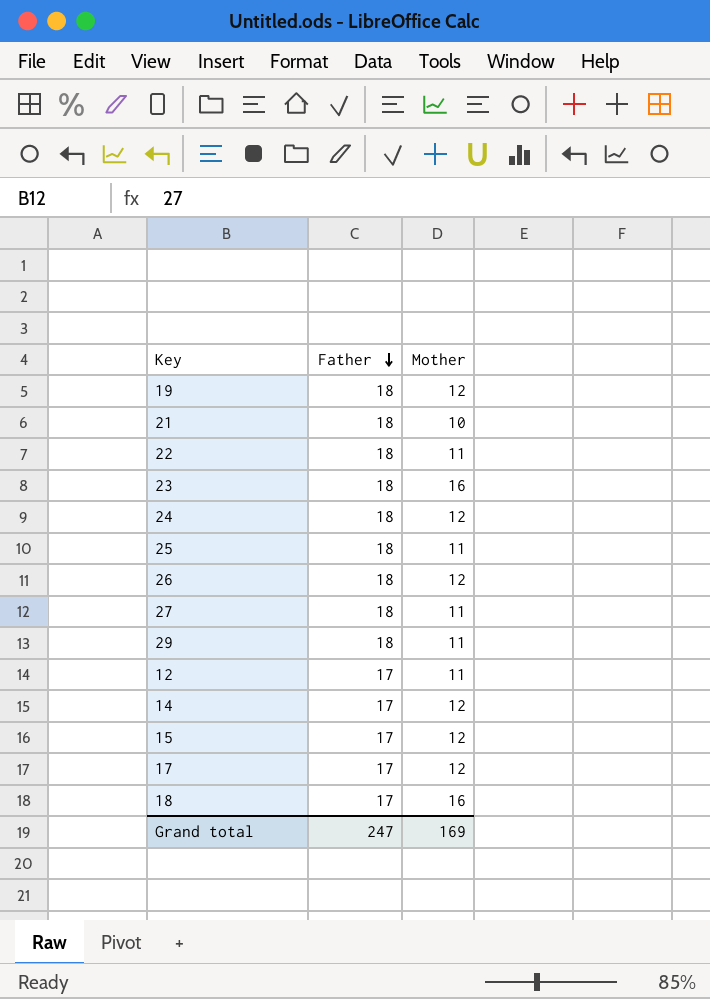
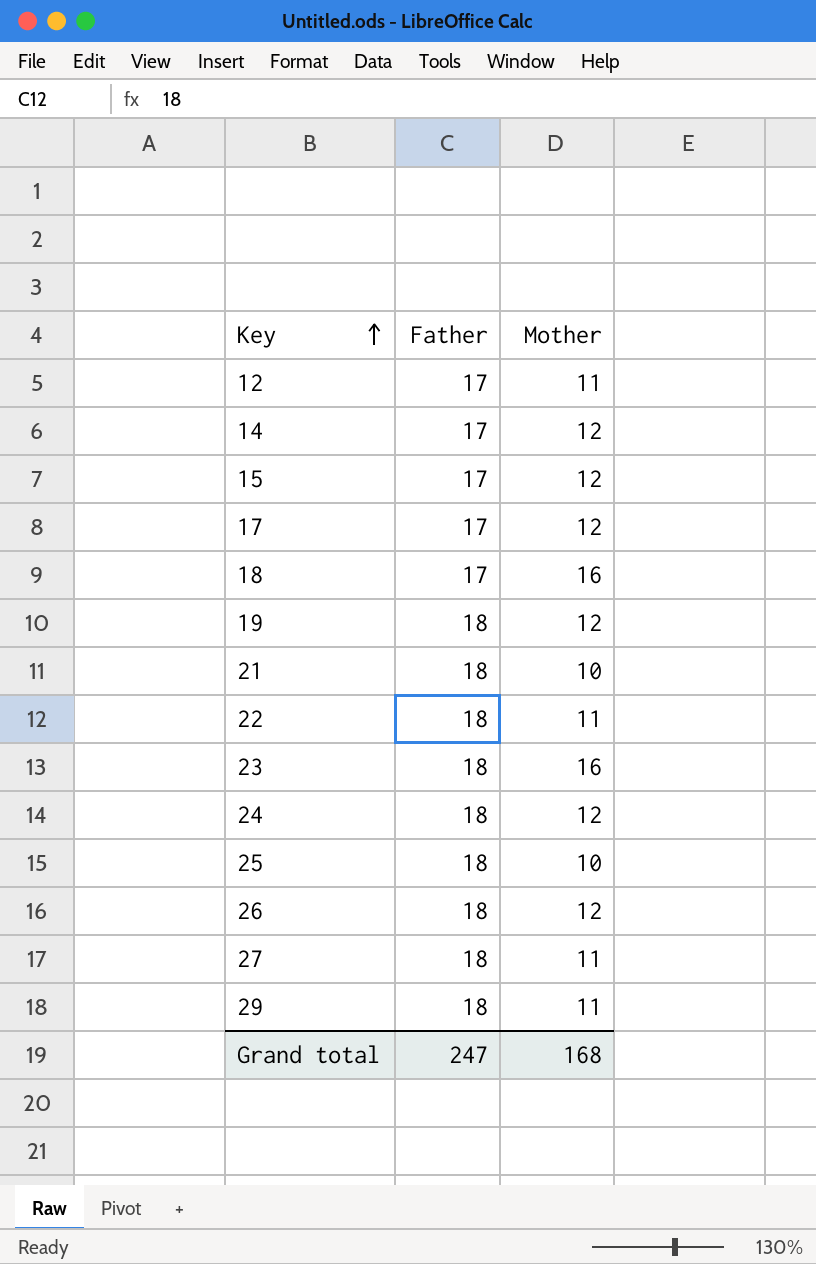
row order: Father descending -> Key ascending
25 | Mother: 11 -> 10
Grand total | Mother: 169 -> 168

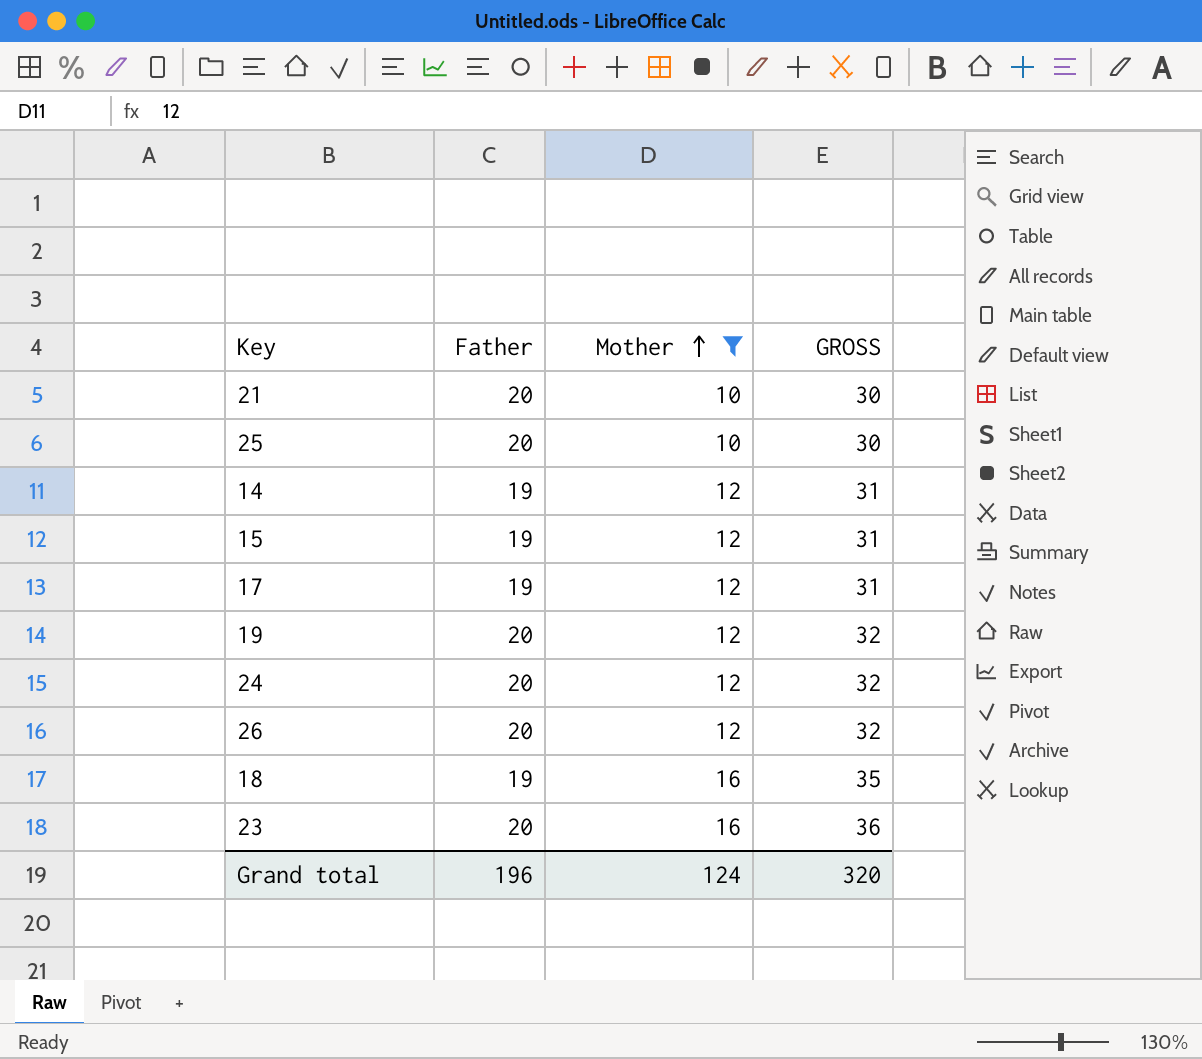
filter: none -> Mother != 11
row order: Key ascending -> Mother ascending
column GROSS | formula: none -> [Father] + [Mother]
21 | Father: 18 -> 20
25 | Father: 18 -> 20
14 | Father: 17 -> 19
15 | Father: 17 -> 19
17 | Father: 17 -> 19
19 | Father: 18 -> 20
24 | Father: 18 -> 20
26 | Father: 18 -> 20
18 | Father: 17 -> 19
23 | Father: 18 -> 20
Grand total | Father: 247 -> 196
Grand total | Mother: 168 -> 124

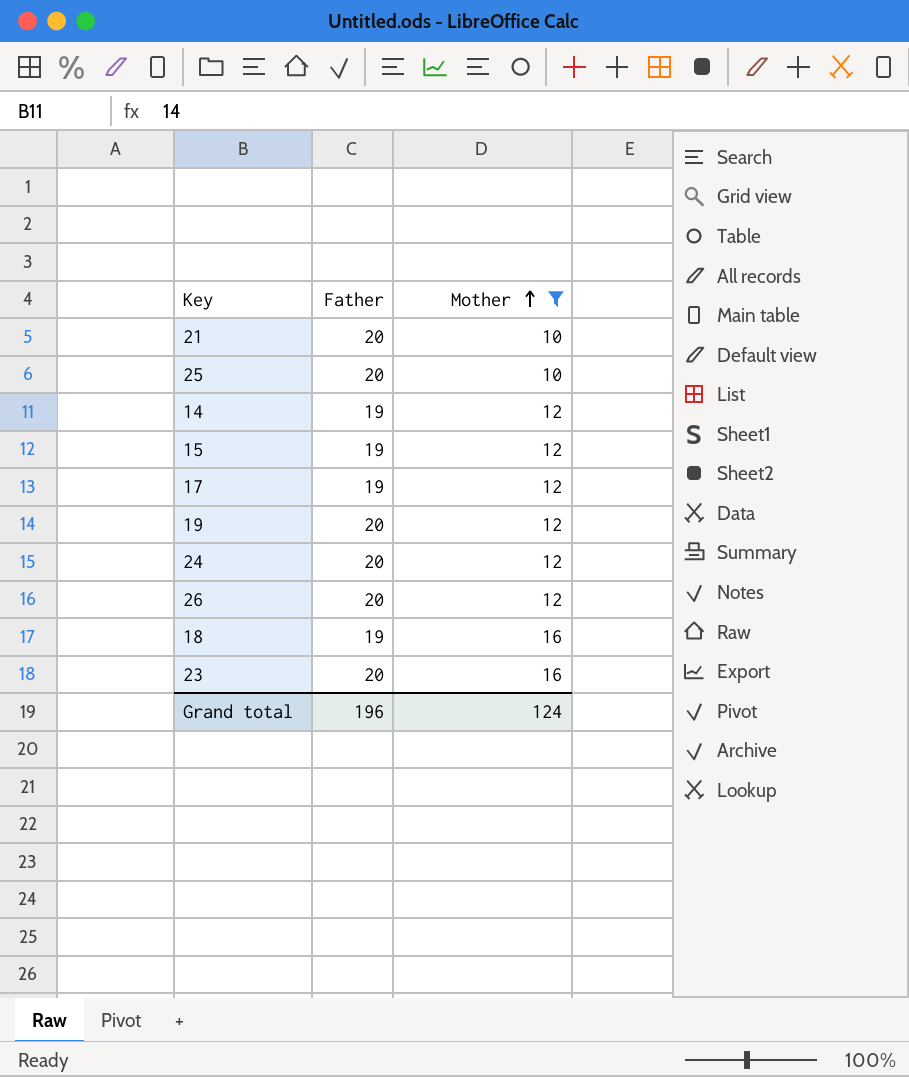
column GROSS | formula: [Father] + [Mother] -> none

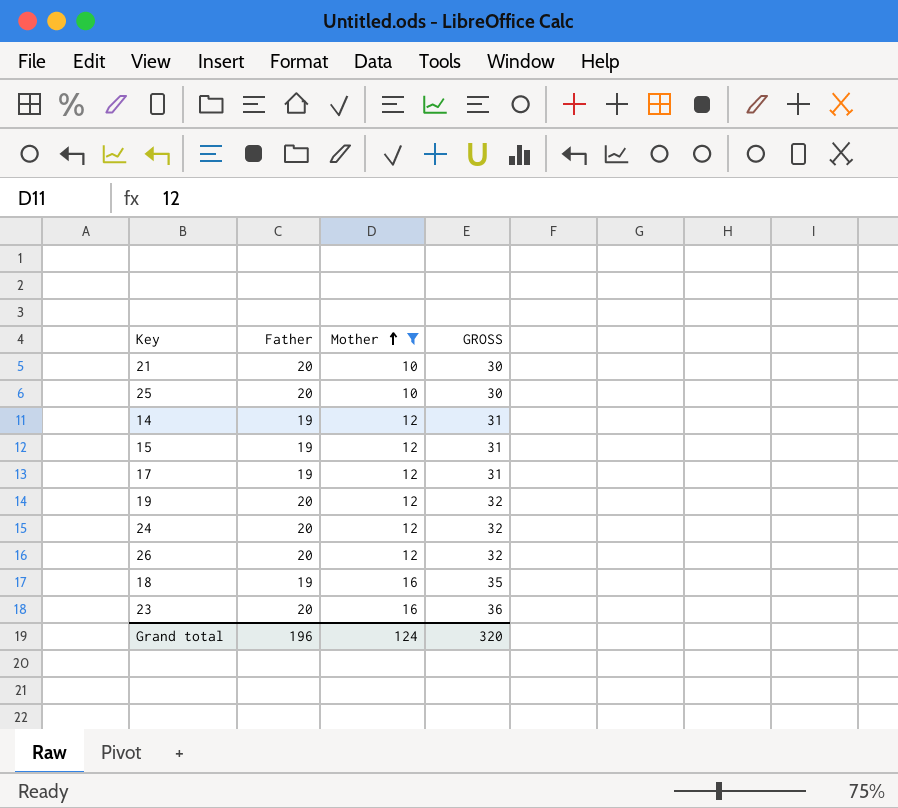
column GROSS | formula: none -> [Father] + [Mother]

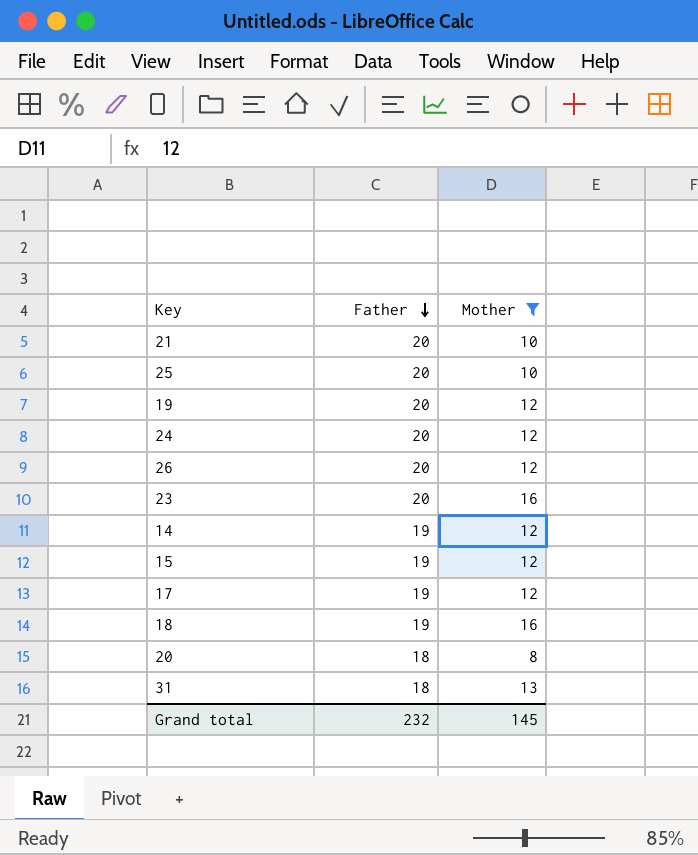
row order: Mother ascending -> Father descending
column GROSS | formula: [Father] + [Mother] -> none
row 20: none -> 18 | 8
row 31: none -> 18 | 13
Grand total | Father: 196 -> 232
Grand total | Mother: 124 -> 145

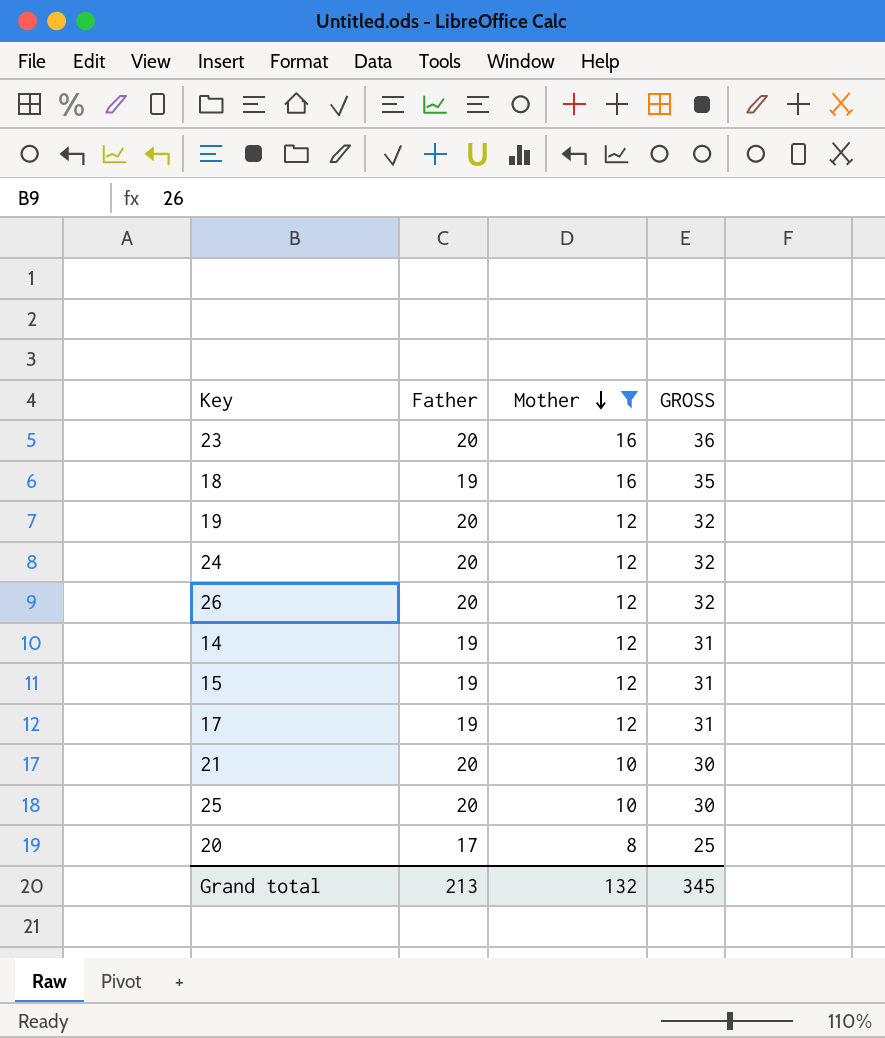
row order: Father descending -> Mother descending
column GROSS | formula: none -> [Father] + [Mother]
row 31: 18 | 13 -> none
20 | Father: 18 -> 17
Grand total | Father: 232 -> 213
Grand total | Mother: 145 -> 132

